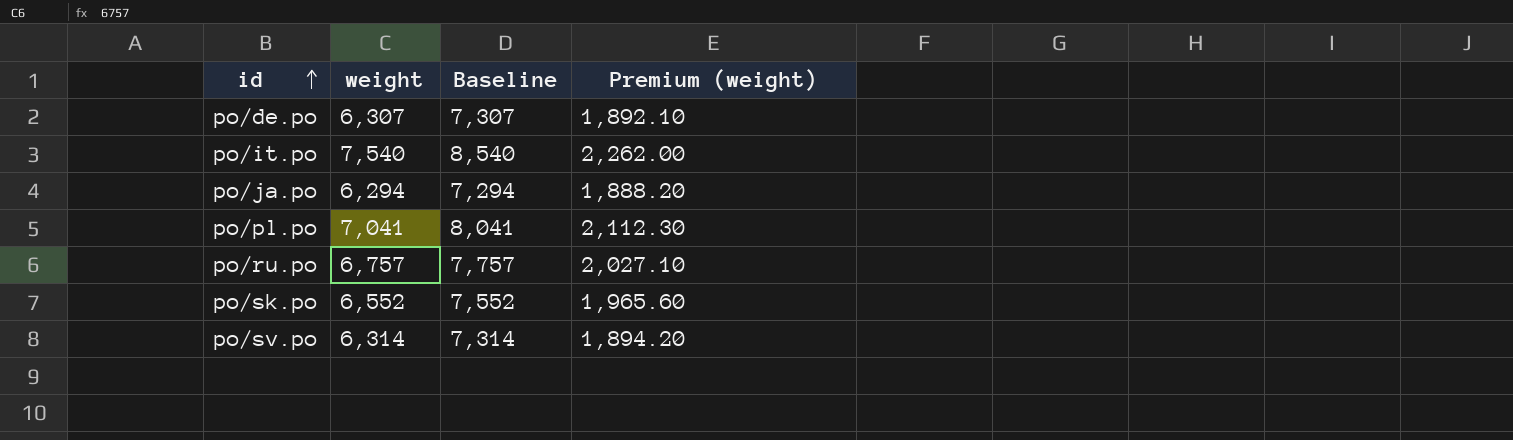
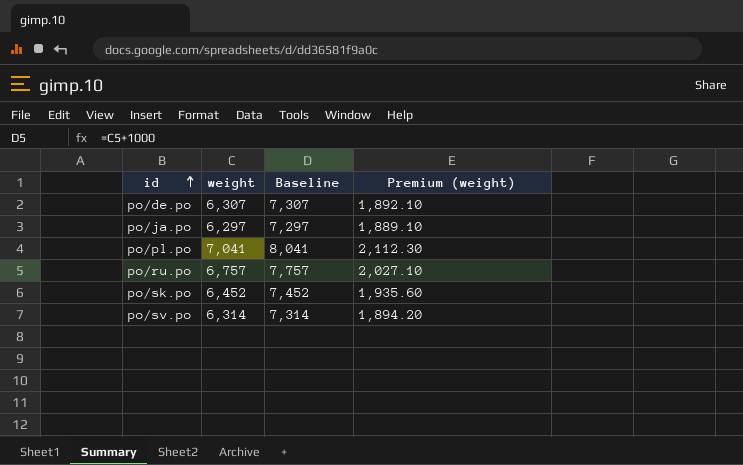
row po/it.po: 7,540 | 8,540 | 2,262.00 -> none
po/ja.po | weight: 6,294 -> 6,297
po/ja.po | Baseline: 7,294 -> 7,297
po/ja.po | Premium (weight): 1,888.20 -> 1,889.10
po/sk.po | weight: 6,552 -> 6,452
po/sk.po | Baseline: 7,552 -> 7,452
po/sk.po | Premium (weight): 1,965.60 -> 1,935.60

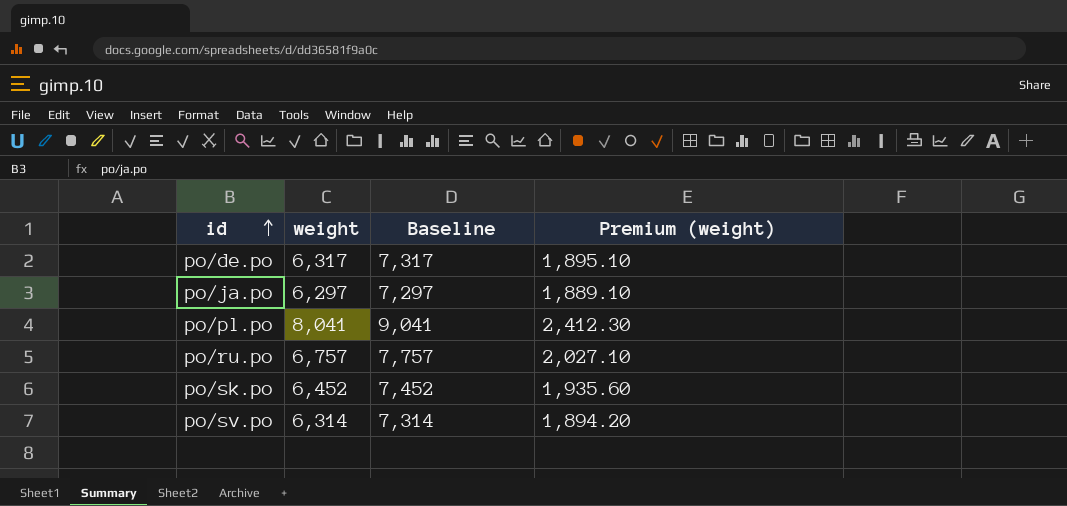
po/de.po | weight: 6,307 -> 6,317
po/de.po | Baseline: 7,307 -> 7,317
po/de.po | Premium (weight): 1,892.10 -> 1,895.10
po/pl.po | weight: 7,041 -> 8,041
po/pl.po | Baseline: 8,041 -> 9,041
po/pl.po | Premium (weight): 2,112.30 -> 2,412.30

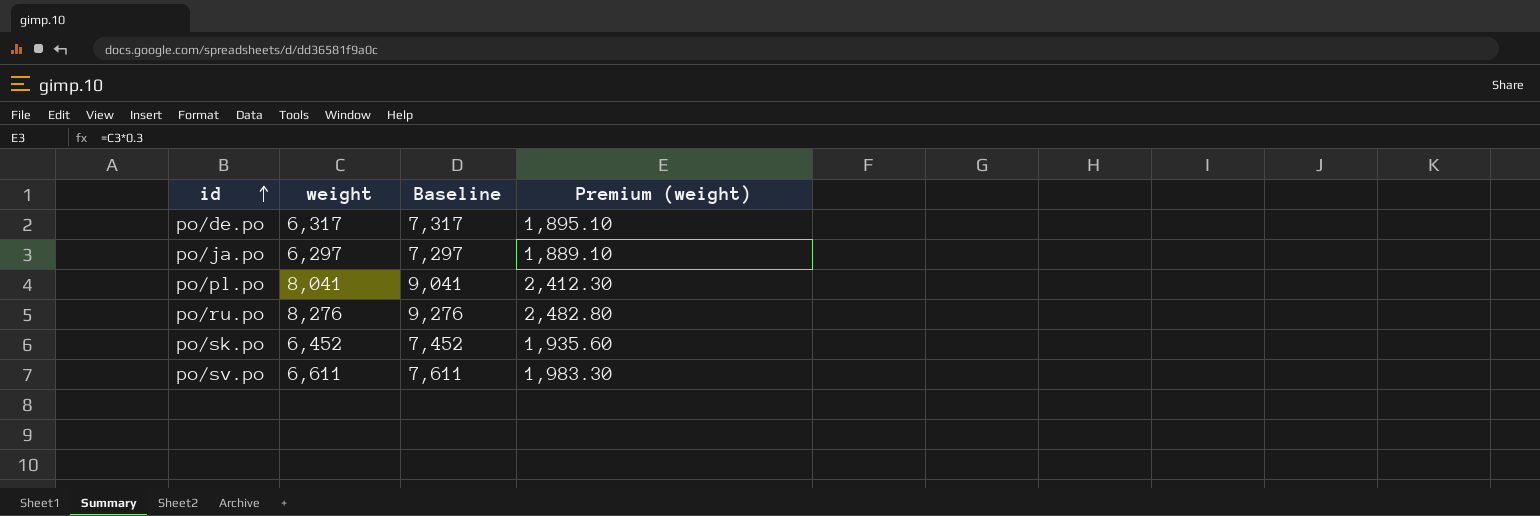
po/ru.po | weight: 6,757 -> 8,276
po/ru.po | Baseline: 7,757 -> 9,276
po/ru.po | Premium (weight): 2,027.10 -> 2,482.80
po/sv.po | weight: 6,314 -> 6,611
po/sv.po | Baseline: 7,314 -> 7,611
po/sv.po | Premium (weight): 1,894.20 -> 1,983.30

